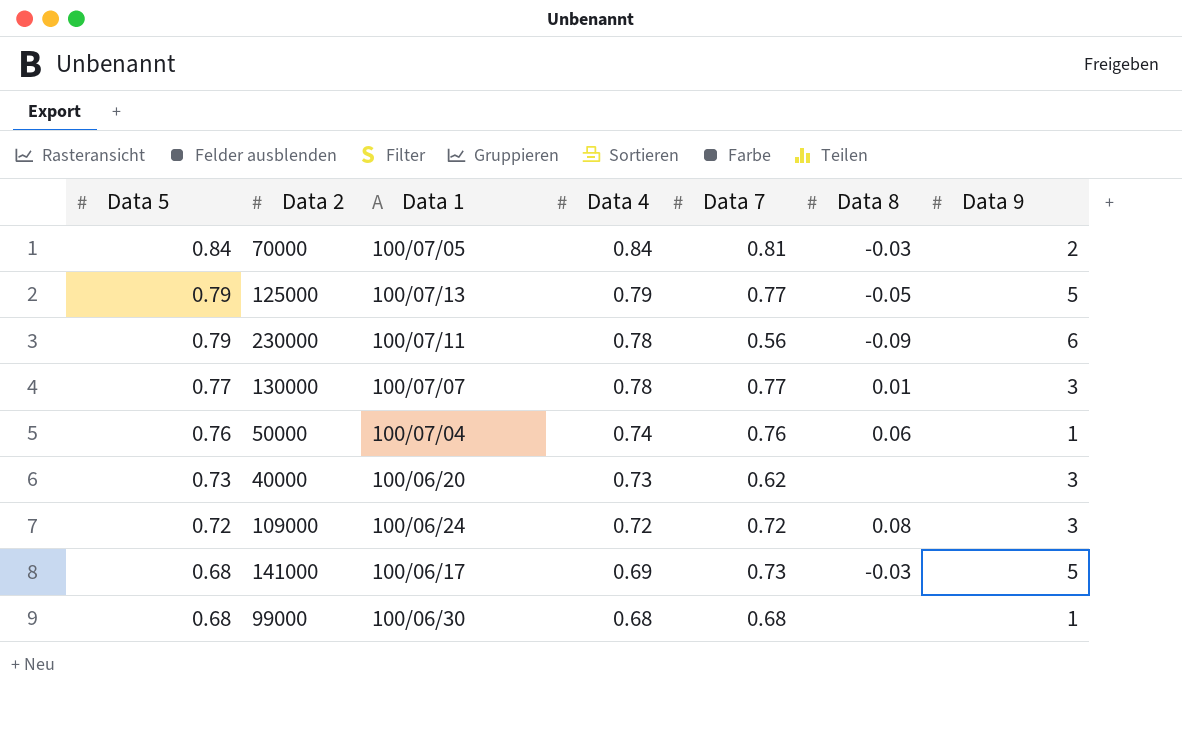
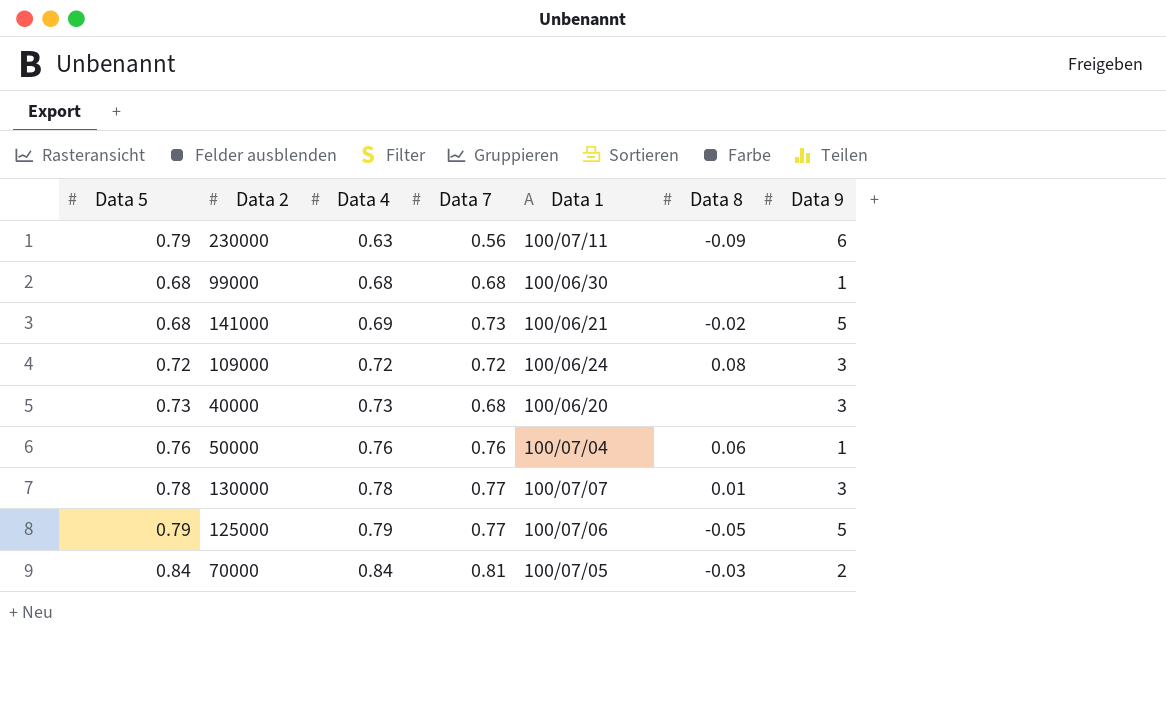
row order: Data 5 descending -> Data 4 ascending
column Data 1 | position: 3 -> 5
230000 | Data 4: 0.78 -> 0.63
141000 | Data 1: 100/06/17 -> 100/06/21
141000 | Data 8: -0.03 -> -0.02
40000 | Data 7: 0.62 -> 0.68
50000 | Data 4: 0.74 -> 0.76
130000 | Data 5: 0.77 -> 0.78
125000 | Data 1: 100/07/13 -> 100/07/06

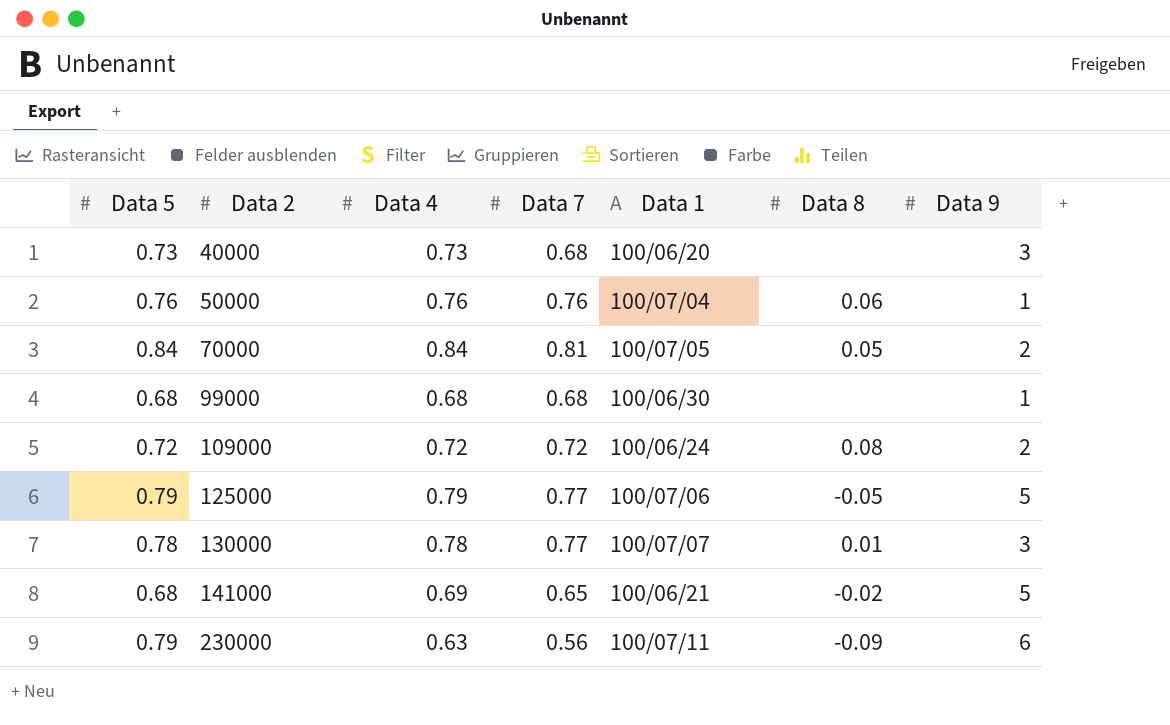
row order: Data 4 ascending -> Data 2 ascending
70000 | Data 8: -0.03 -> 0.05
109000 | Data 9: 3 -> 2
141000 | Data 7: 0.73 -> 0.65

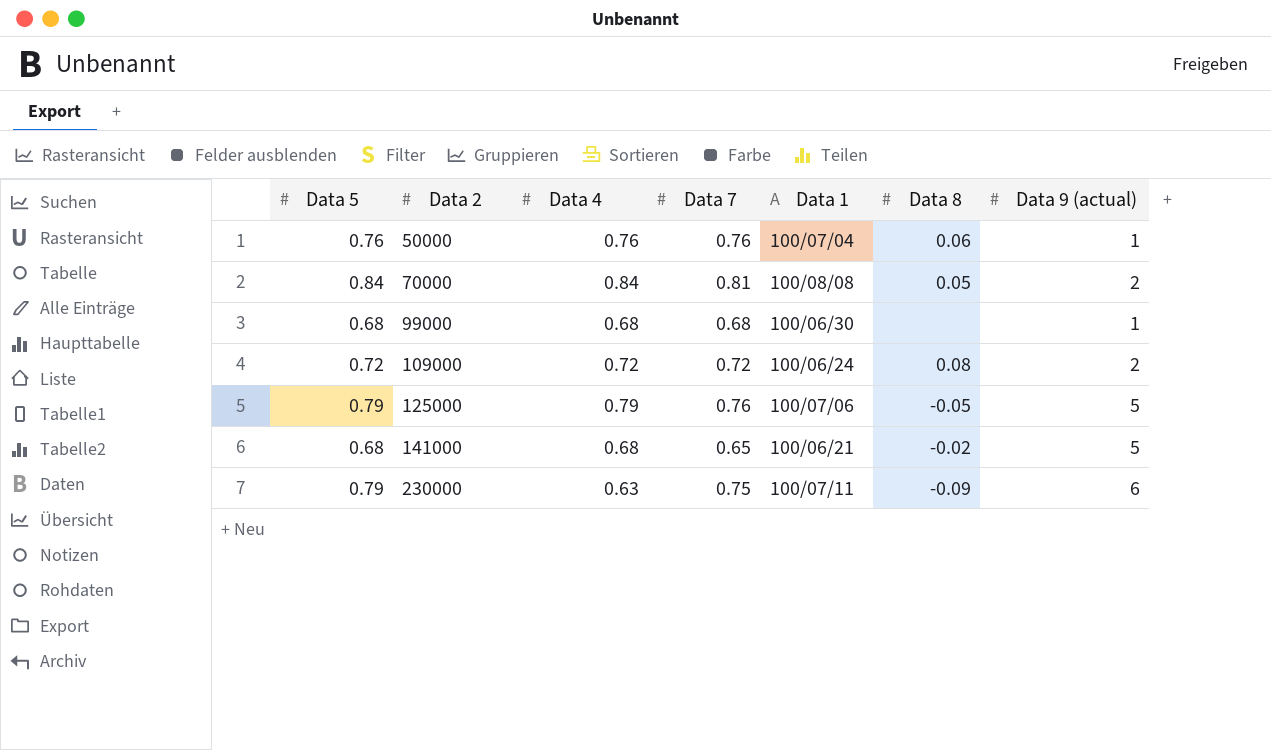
column name: Data 9 -> Data 9 (actual)
row 40000: 0.73 | 0.73 | 0.68 | 100/06/20 | none | 3 -> none
row 130000: 0.78 | 0.78 | 0.77 | 100/07/07 | 0.01 | 3 -> none
70000 | Data 1: 100/07/05 -> 100/08/08
125000 | Data 7: 0.77 -> 0.76
141000 | Data 4: 0.69 -> 0.68
230000 | Data 7: 0.56 -> 0.75

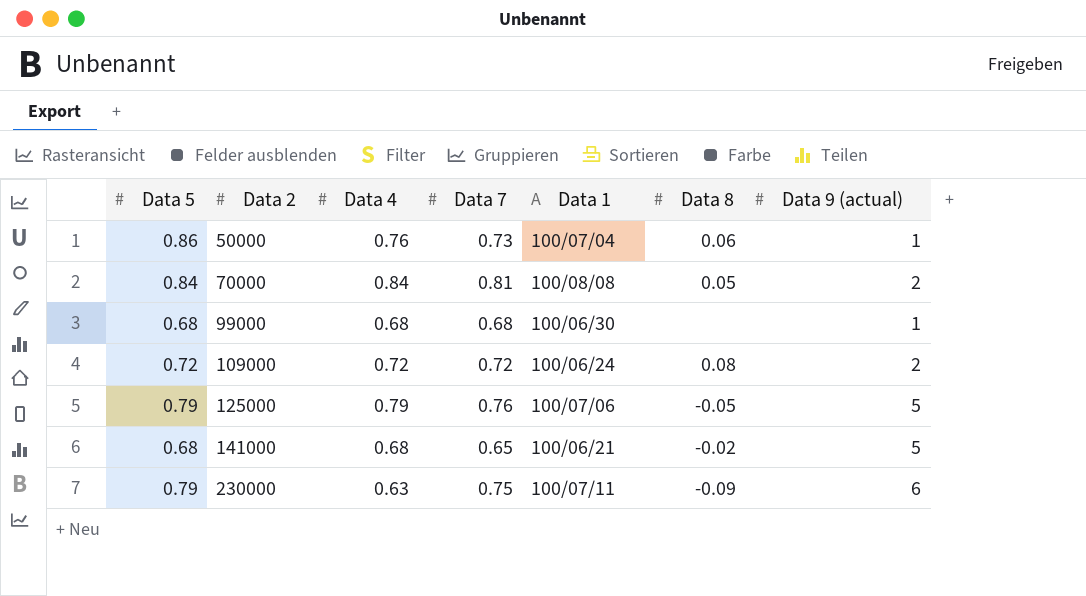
50000 | Data 5: 0.76 -> 0.86
50000 | Data 7: 0.76 -> 0.73

